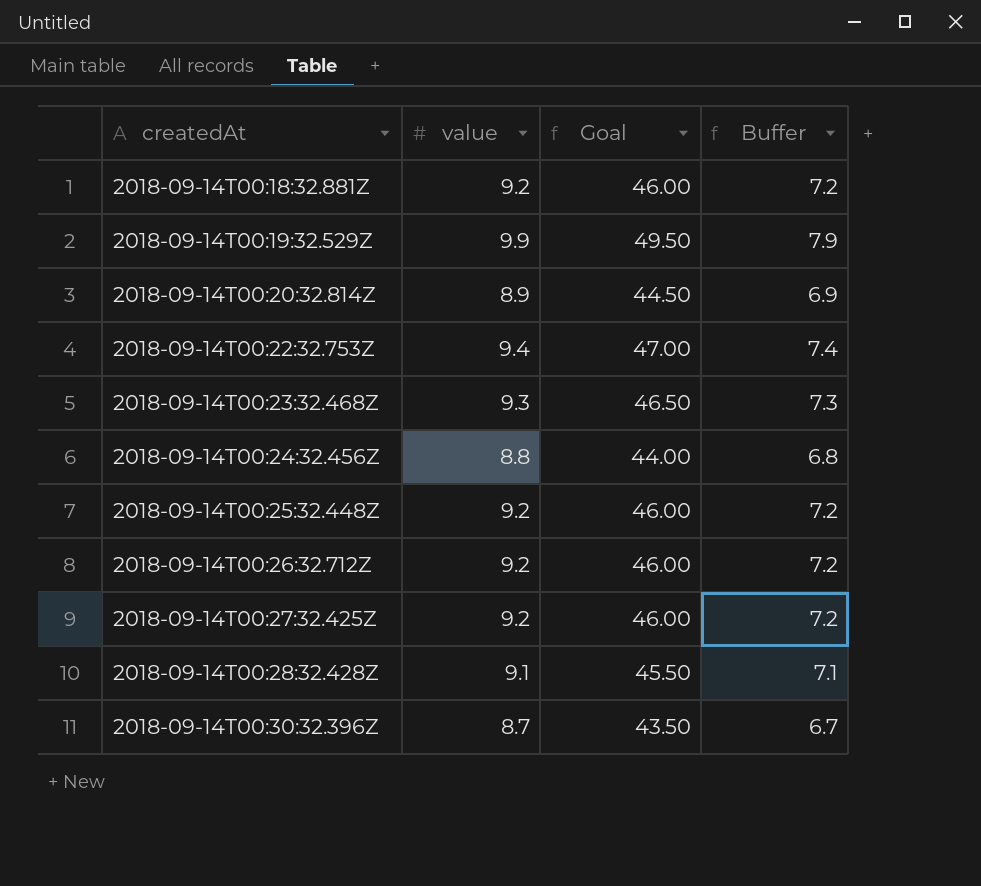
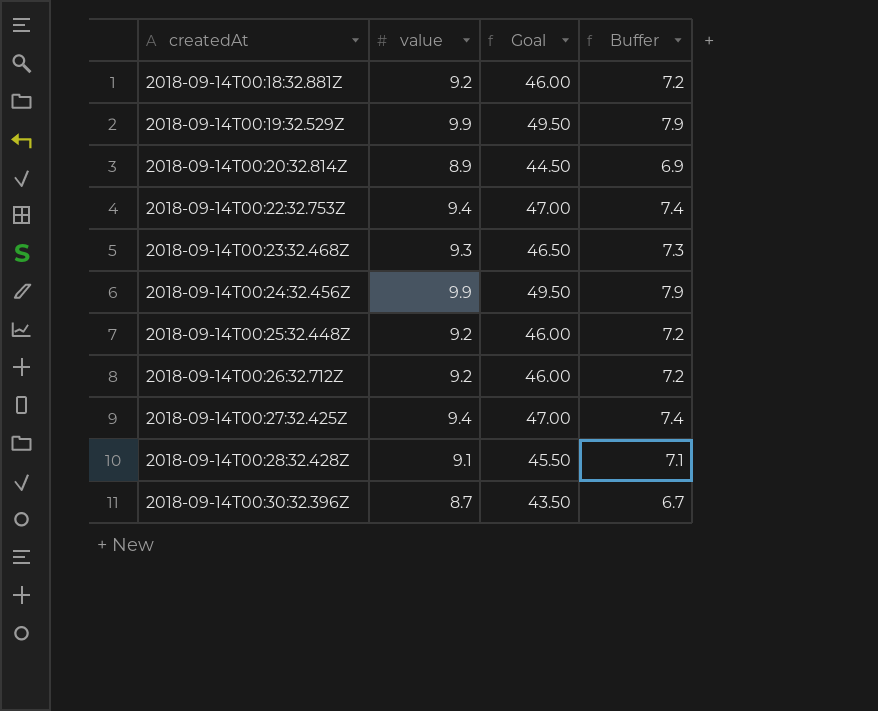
2018-09-14T00:24:32.456Z | value: 8.8 -> 9.9
2018-09-14T00:24:32.456Z | Goal: 44.00 -> 49.50
2018-09-14T00:24:32.456Z | Buffer: 6.8 -> 7.9
2018-09-14T00:27:32.425Z | value: 9.2 -> 9.4
2018-09-14T00:27:32.425Z | Goal: 46.00 -> 47.00
2018-09-14T00:27:32.425Z | Buffer: 7.2 -> 7.4

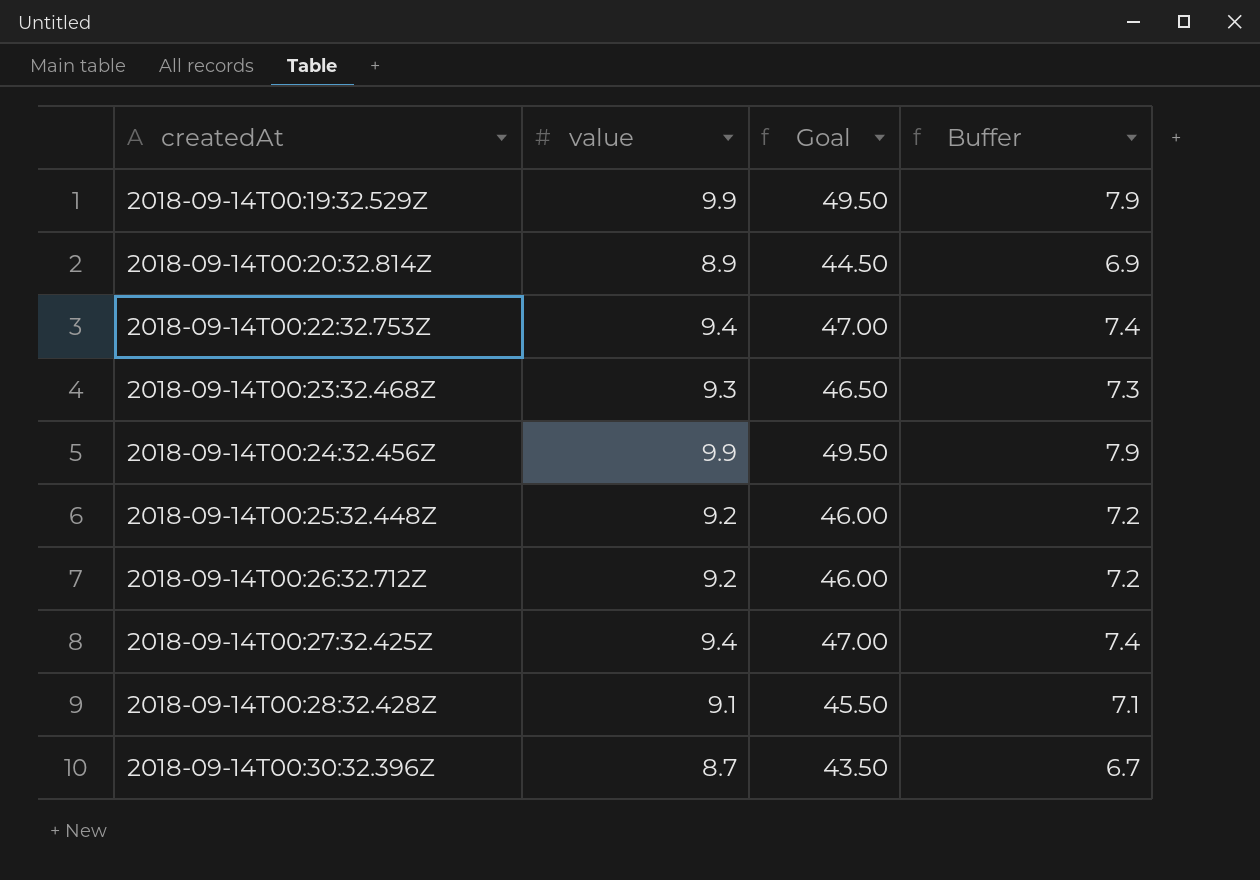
row 2018-09-14T00:18:32.881Z: 9.2 | 46.00 | 7.2 -> none

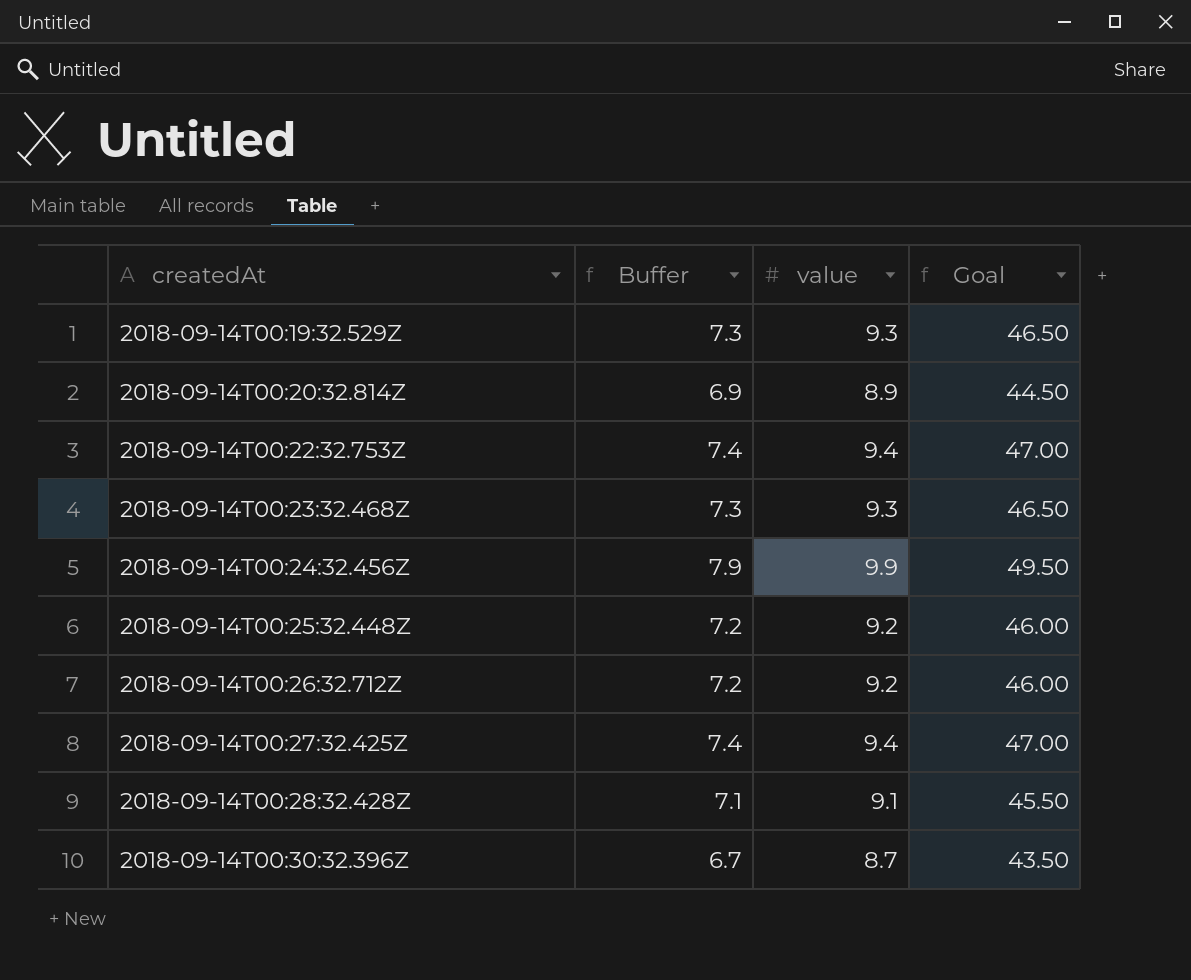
column Buffer | position: 4 -> 2
2018-09-14T00:19:32.529Z | Buffer: 7.9 -> 7.3
2018-09-14T00:19:32.529Z | value: 9.9 -> 9.3
2018-09-14T00:19:32.529Z | Goal: 49.50 -> 46.50

